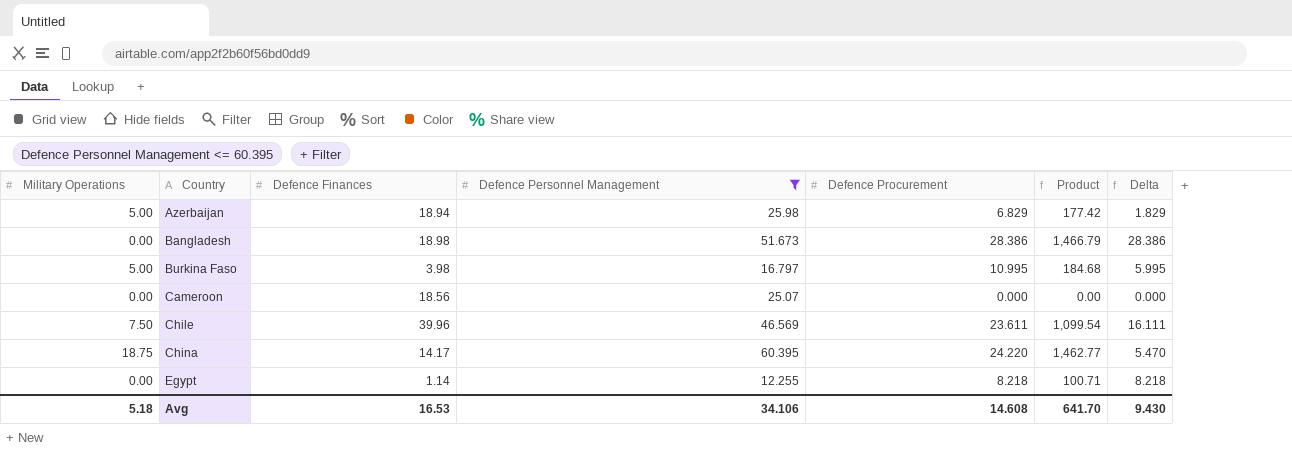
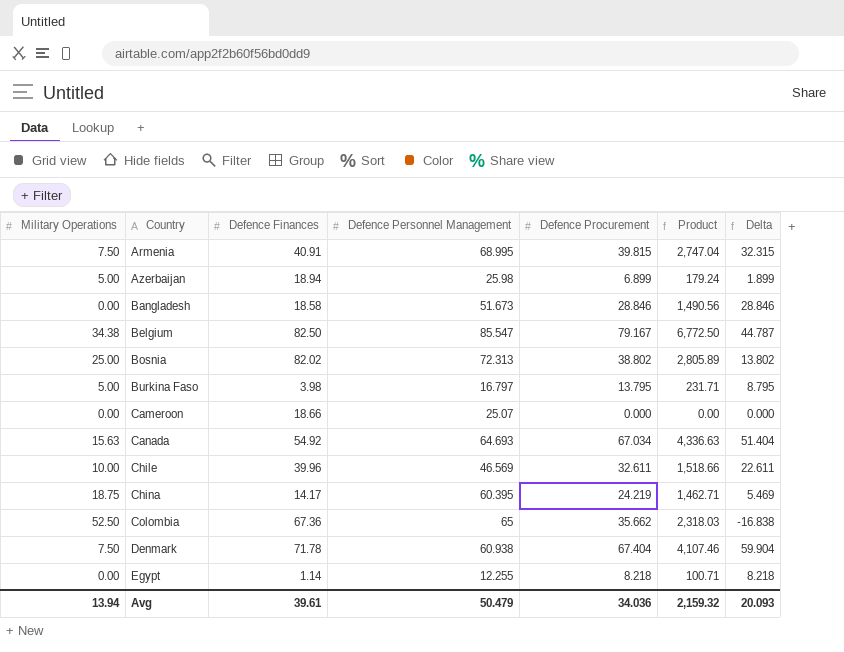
filter: Defence Personnel Management <= 60.395 -> none
Azerbaijan | Defence Procurement: 6.829 -> 6.899
Azerbaijan | Product: 177.42 -> 179.24
Azerbaijan | Delta: 1.829 -> 1.899
Bangladesh | Defence Finances: 18.98 -> 18.58
Bangladesh | Defence Procurement: 28.386 -> 28.846
Bangladesh | Product: 1,466.79 -> 1,490.56
Bangladesh | Delta: 28.386 -> 28.846
Burkina Faso | Defence Procurement: 10.995 -> 13.795
Burkina Faso | Product: 184.68 -> 231.71
Burkina Faso | Delta: 5.995 -> 8.795
Cameroon | Defence Finances: 18.56 -> 18.66
Chile | Military Operations: 7.50 -> 10.00
Chile | Defence Procurement: 23.611 -> 32.611
Chile | Product: 1,099.54 -> 1,518.66
Chile | Delta: 16.111 -> 22.611
China | Defence Procurement: 24.220 -> 24.219
China | Product: 1,462.77 -> 1,462.71
China | Delta: 5.470 -> 5.469
Avg | Military Operations: 5.18 -> 13.94
Avg | Defence Finances: 16.53 -> 39.61
Avg | Defence Personnel Management: 34.106 -> 50.479
Avg | Defence Procurement: 14.608 -> 34.036
Avg | Product: 641.70 -> 2,159.32
Avg | Delta: 9.430 -> 20.093

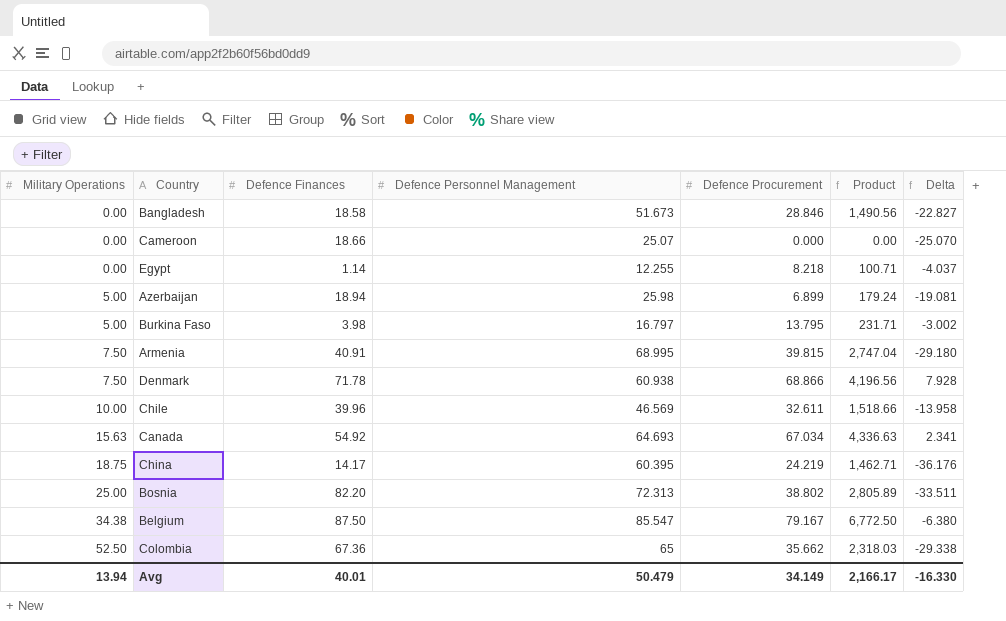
row order: Country ascending -> Military Operations ascending
column Delta | formula: [Defence Procurement] - [Military Operations] -> [Defence Procurement] - [Defence Personnel Management]
Denmark | Defence Procurement: 67.404 -> 68.866
Denmark | Product: 4,107.46 -> 4,196.56
Bosnia | Defence Finances: 82.02 -> 82.20
Belgium | Defence Finances: 82.50 -> 87.50
Avg | Defence Finances: 39.61 -> 40.01
Avg | Defence Procurement: 34.036 -> 34.149
Avg | Product: 2,159.32 -> 2,166.17
Avg | Delta: 20.093 -> -16.330

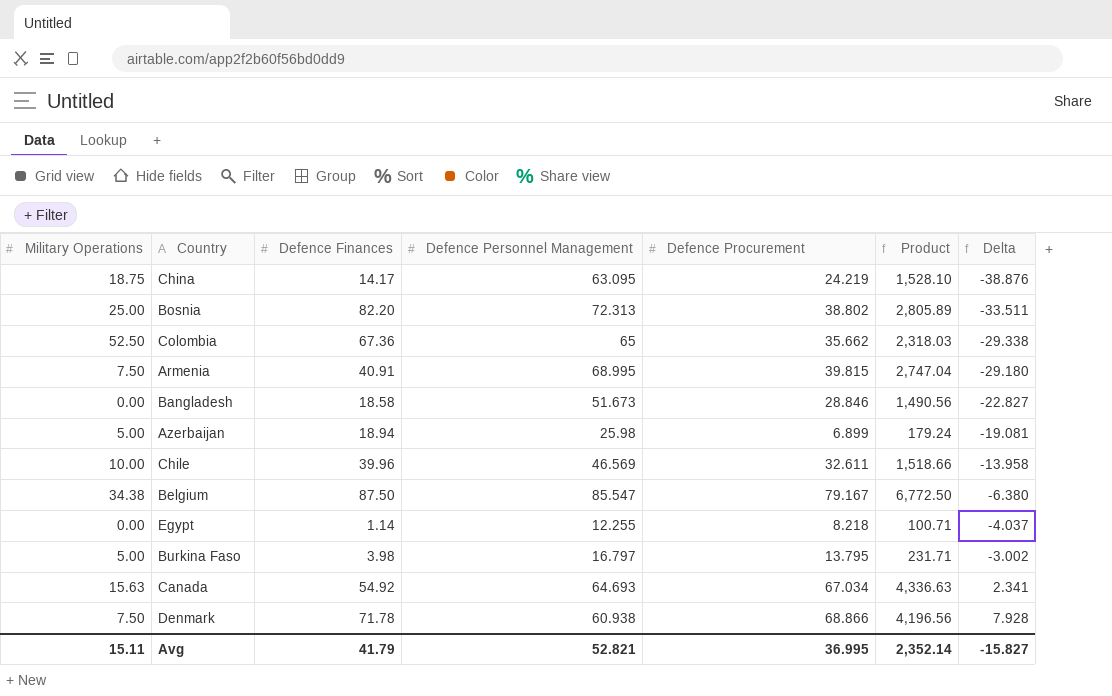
row order: Military Operations ascending -> Delta ascending
row Cameroon: 0.00 | 18.66 | 25.07 | 0.000 | 0.00 | -25.070 -> none
China | Defence Personnel Management: 60.395 -> 63.095
China | Product: 1,462.71 -> 1,528.10
China | Delta: -36.176 -> -38.876
Avg | Military Operations: 13.94 -> 15.11
Avg | Defence Finances: 40.01 -> 41.79
Avg | Defence Personnel Management: 50.479 -> 52.821
Avg | Defence Procurement: 34.149 -> 36.995
Avg | Product: 2,166.17 -> 2,352.14
Avg | Delta: -16.330 -> -15.827

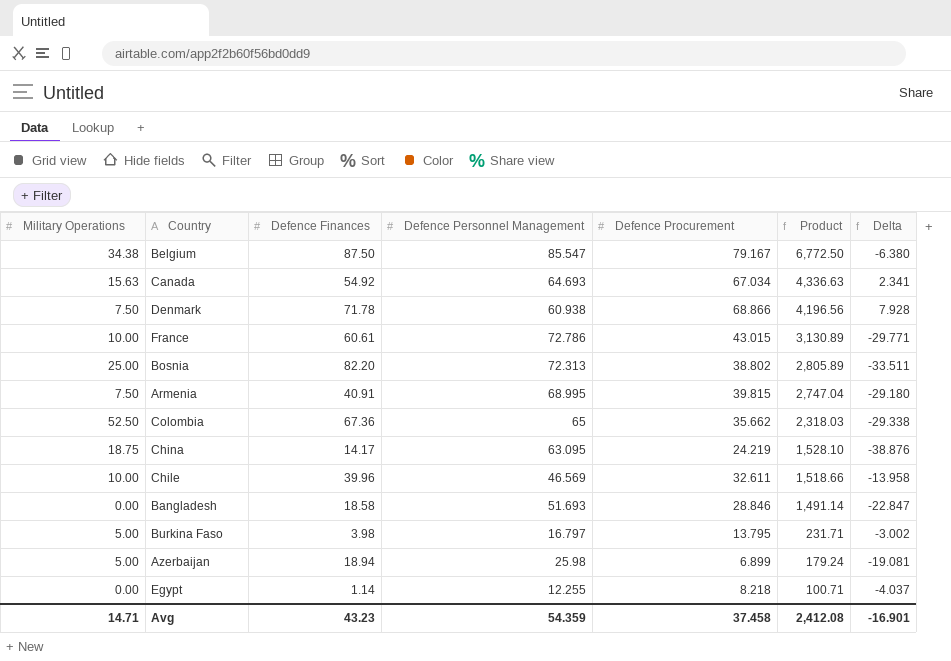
row order: Delta ascending -> Product descending
row France: none -> 10.00 | 60.61 | 72.786 | 43.015 | 3,130.89 | -29.771
Bangladesh | Defence Personnel Management: 51.673 -> 51.693
Bangladesh | Product: 1,490.56 -> 1,491.14
Bangladesh | Delta: -22.827 -> -22.847
Avg | Military Operations: 15.11 -> 14.71
Avg | Defence Finances: 41.79 -> 43.23
Avg | Defence Personnel Management: 52.821 -> 54.359
Avg | Defence Procurement: 36.995 -> 37.458
Avg | Product: 2,352.14 -> 2,412.08
Avg | Delta: -15.827 -> -16.901

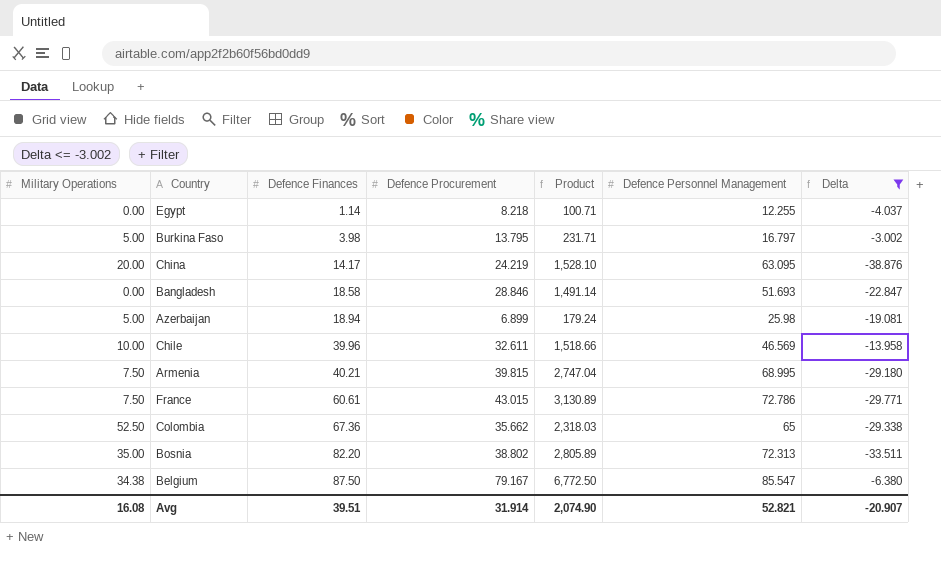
filter: none -> Delta <= -3.002
row order: Product descending -> Defence Finances ascending
column Defence Personnel Management | position: 4 -> 6
China | Military Operations: 18.75 -> 20.00
Armenia | Defence Finances: 40.91 -> 40.21
France | Military Operations: 10.00 -> 7.50
Bosnia | Military Operations: 25.00 -> 35.00
Avg | Military Operations: 14.71 -> 16.08
Avg | Defence Finances: 43.23 -> 39.51
Avg | Defence Procurement: 37.458 -> 31.914
Avg | Product: 2,412.08 -> 2,074.90
Avg | Defence Personnel Management: 54.359 -> 52.821
Avg | Delta: -16.901 -> -20.907

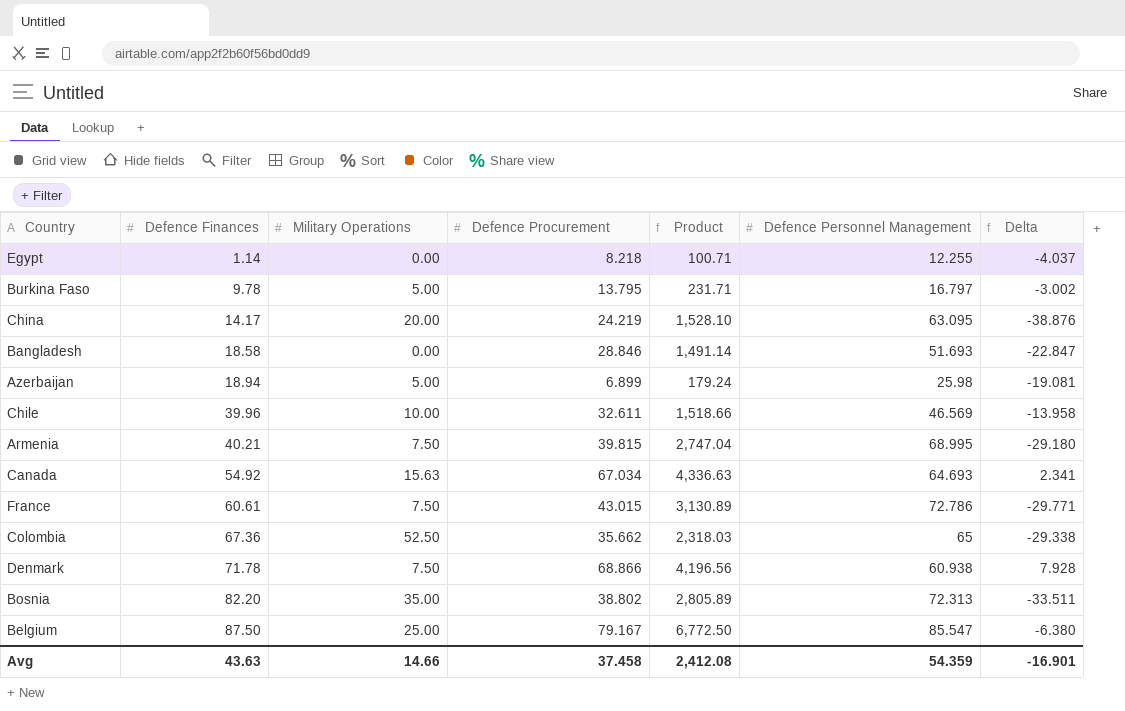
filter: Delta <= -3.002 -> none
column Military Operations | position: 1 -> 3
Burkina Faso | Defence Finances: 3.98 -> 9.78
Belgium | Military Operations: 34.38 -> 25.00
Avg | Defence Finances: 39.51 -> 43.63
Avg | Military Operations: 16.08 -> 14.66
Avg | Defence Procurement: 31.914 -> 37.458
Avg | Product: 2,074.90 -> 2,412.08
Avg | Defence Personnel Management: 52.821 -> 54.359
Avg | Delta: -20.907 -> -16.901

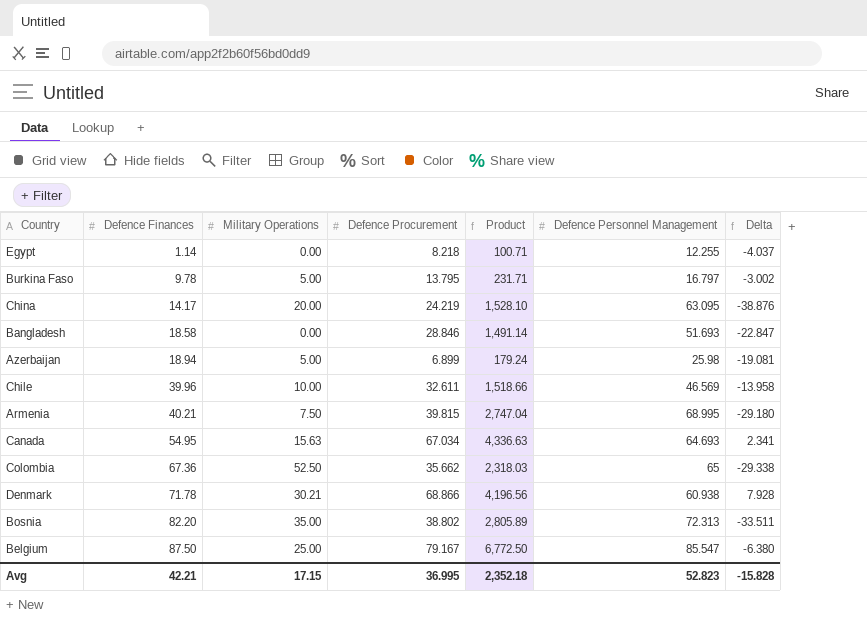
row France: 60.61 | 7.50 | 43.015 | 3,130.89 | 72.786 | -29.771 -> none
Canada | Defence Finances: 54.92 -> 54.95
Denmark | Military Operations: 7.50 -> 30.21
Avg | Defence Finances: 43.63 -> 42.21
Avg | Military Operations: 14.66 -> 17.15
Avg | Defence Procurement: 37.458 -> 36.995
Avg | Product: 2,412.08 -> 2,352.18
Avg | Defence Personnel Management: 54.359 -> 52.823
Avg | Delta: -16.901 -> -15.828

